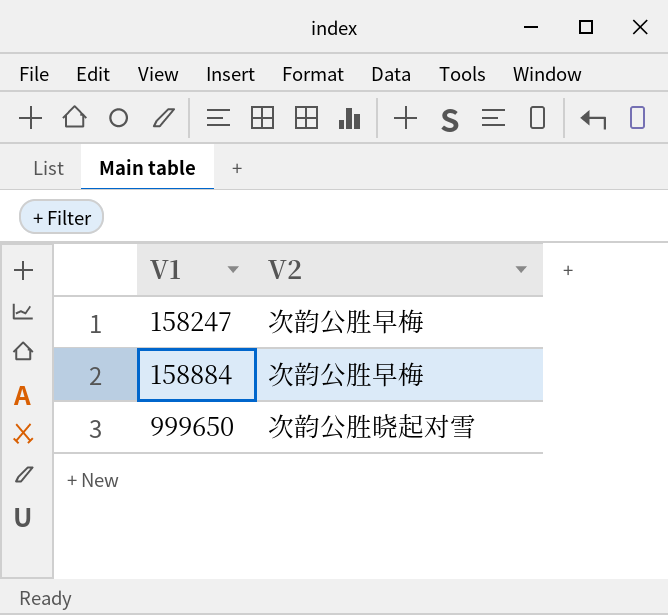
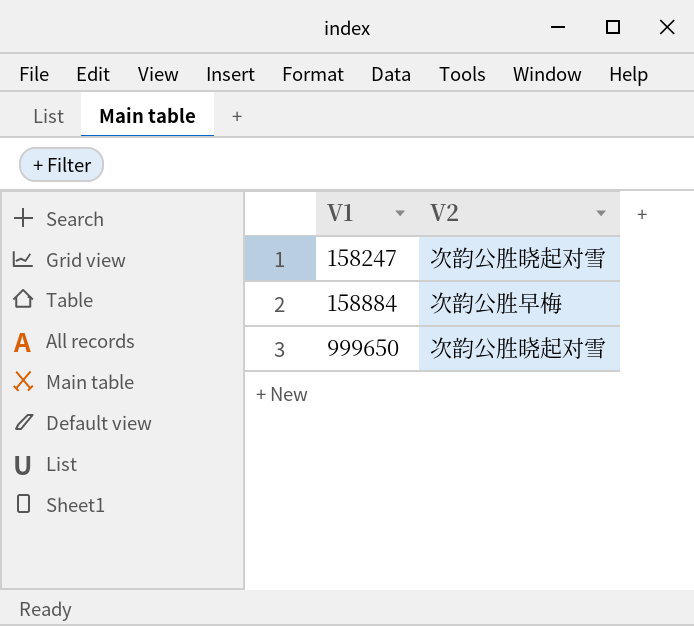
158247 | V2: 次韵公胜早梅 -> 次韵公胜晓起对雪

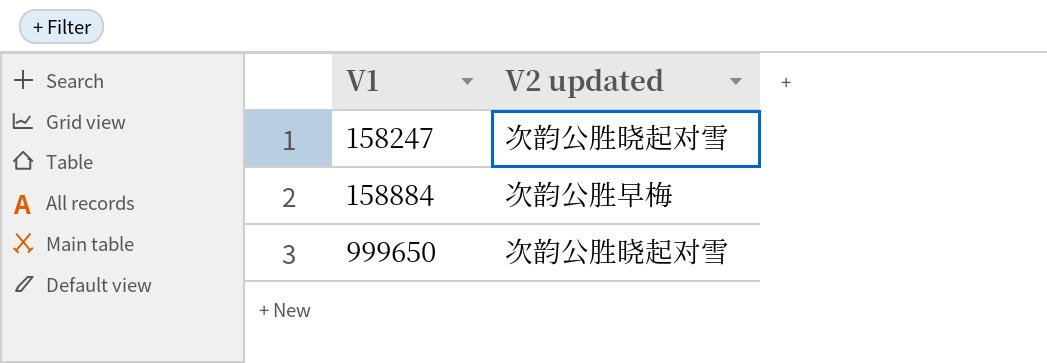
column name: V2 -> V2 updated

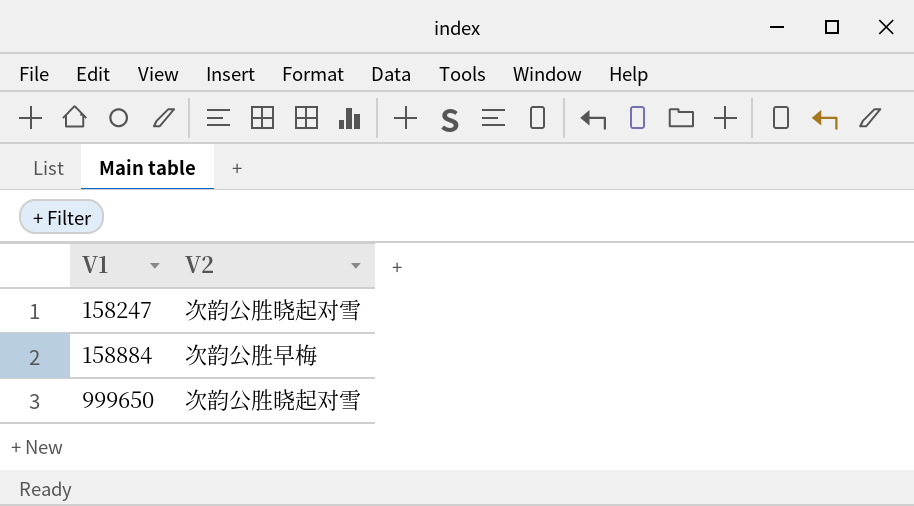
column name: V2 updated -> V2

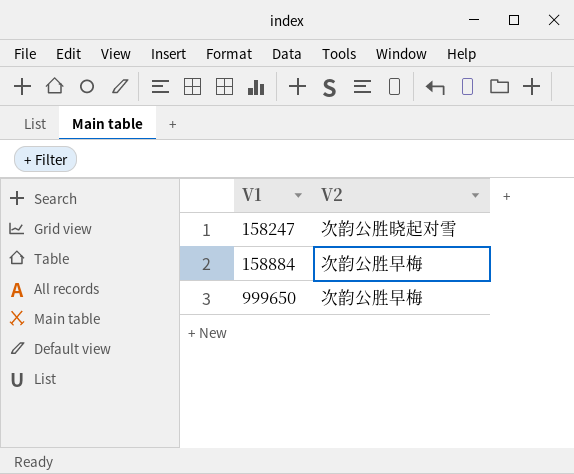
999650 | V2: 次韵公胜晓起对雪 -> 次韵公胜早梅

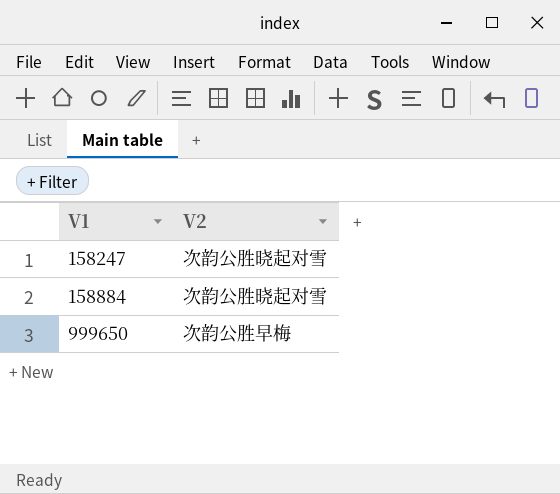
158884 | V2: 次韵公胜早梅 -> 次韵公胜晓起对雪

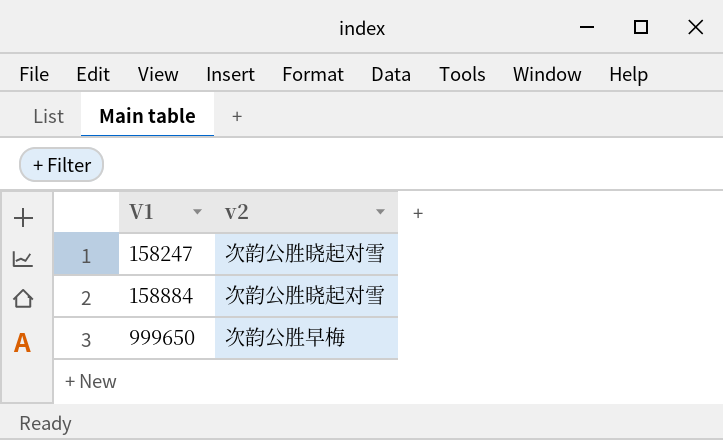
column name: V2 -> v2

